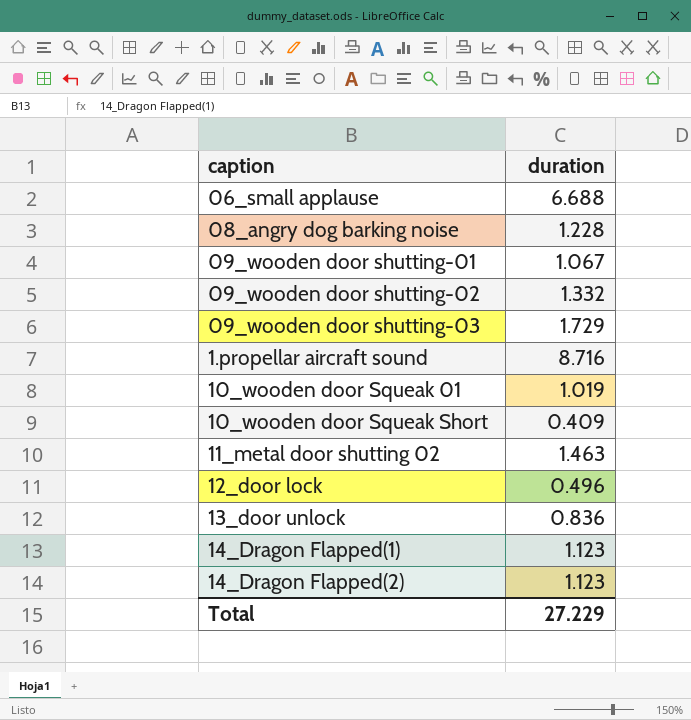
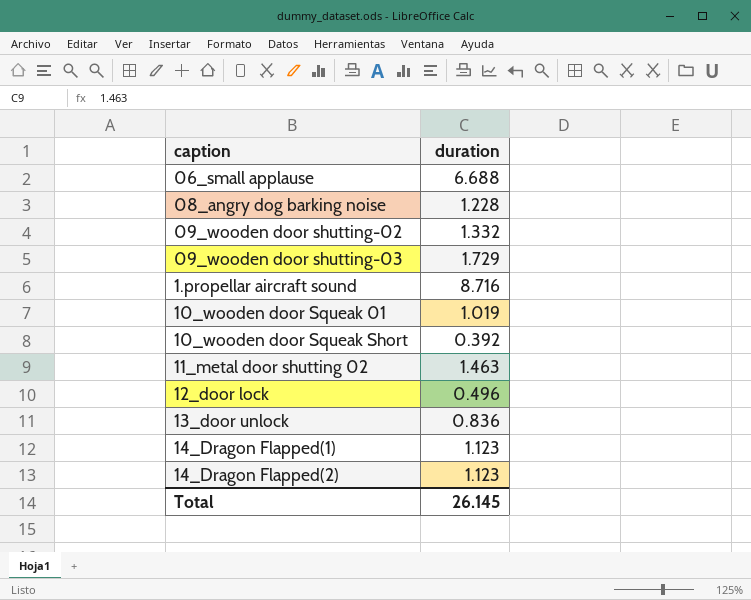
row 09_wooden door shutting-01: 1.067 -> none
10_wooden door Squeak Short | duration: 0.409 -> 0.392
Total | duration: 27.229 -> 26.145

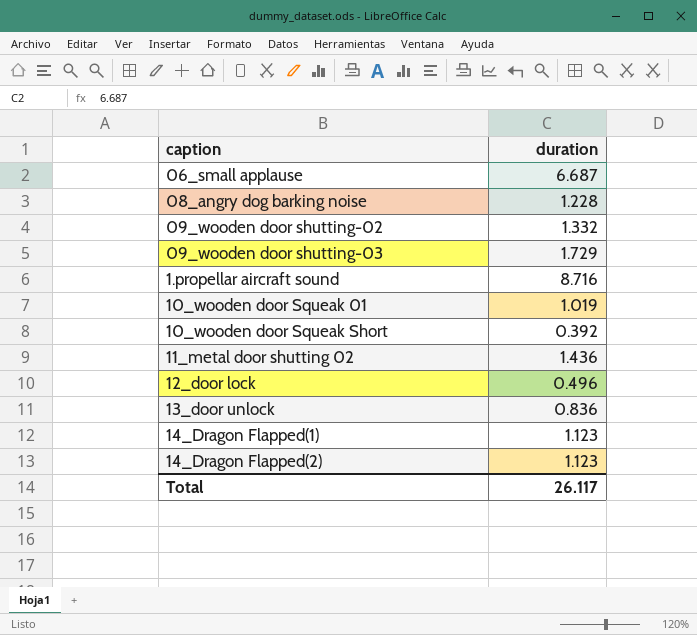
06_small applause | duration: 6.688 -> 6.687
11_metal door shutting 02 | duration: 1.463 -> 1.436
Total | duration: 26.145 -> 26.117

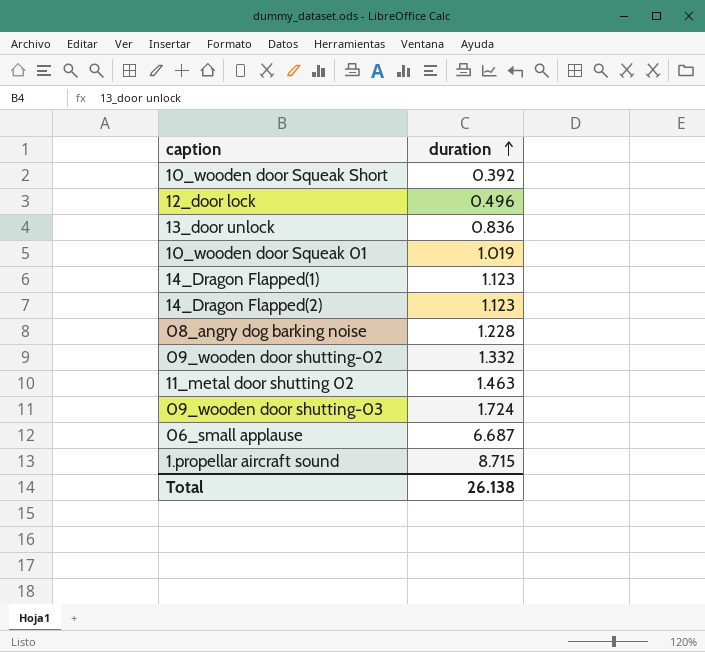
row order: none -> duration ascending
11_metal door shutting 02 | duration: 1.436 -> 1.463
09_wooden door shutting-03 | duration: 1.729 -> 1.724
1.propellar aircraft sound | duration: 8.716 -> 8.715
Total | duration: 26.117 -> 26.138

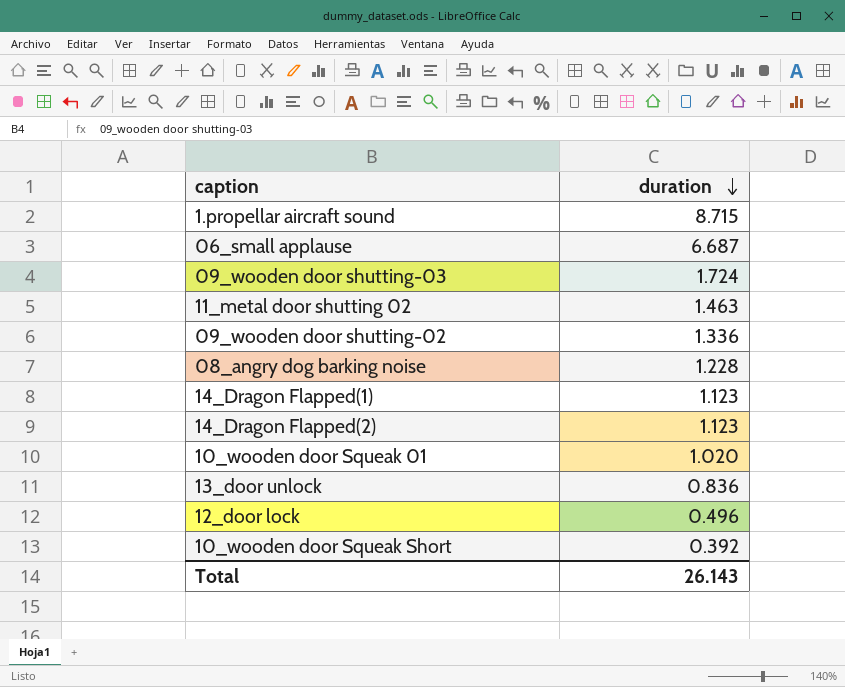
row order: duration ascending -> duration descending
09_wooden door shutting-02 | duration: 1.332 -> 1.336
10_wooden door Squeak 01 | duration: 1.019 -> 1.020
Total | duration: 26.138 -> 26.143

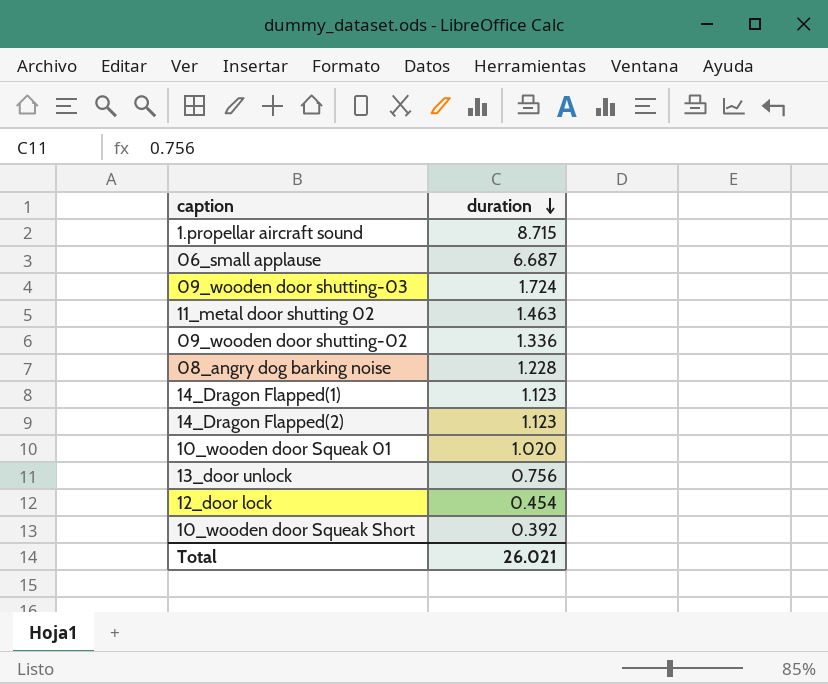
13_door unlock | duration: 0.836 -> 0.756
12_door lock | duration: 0.496 -> 0.454
Total | duration: 26.143 -> 26.021

